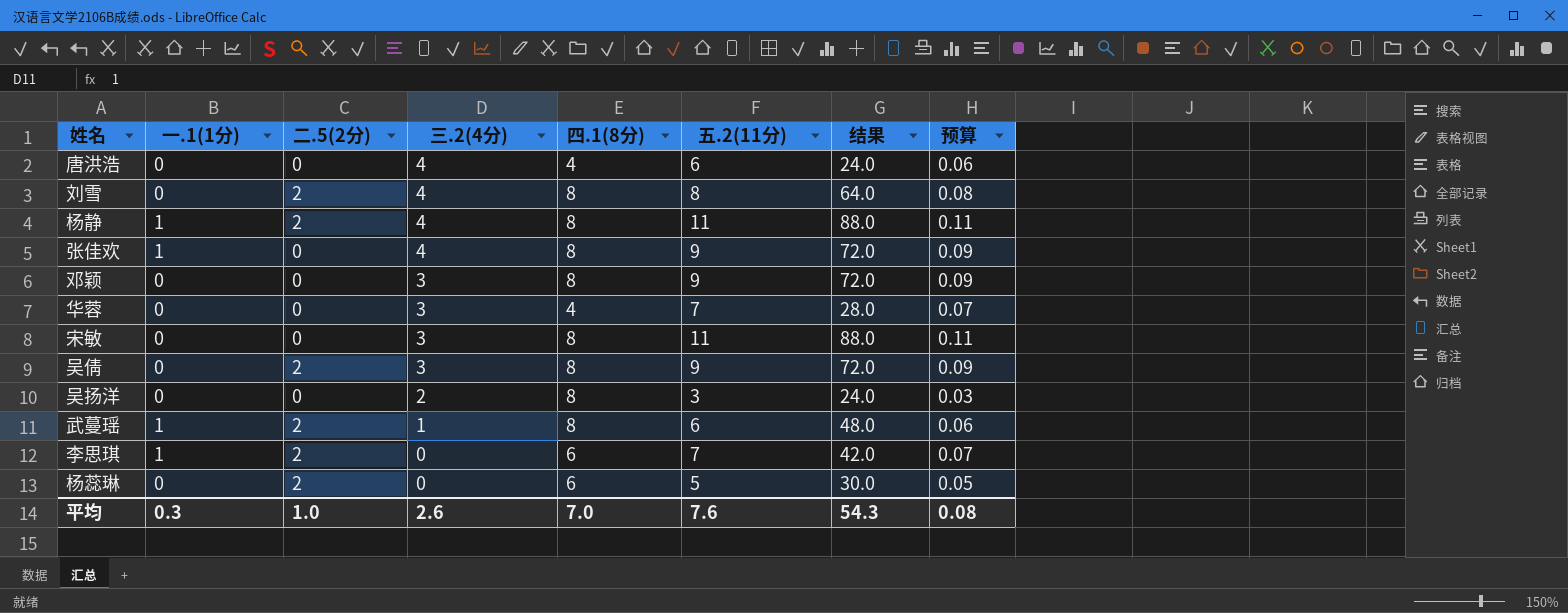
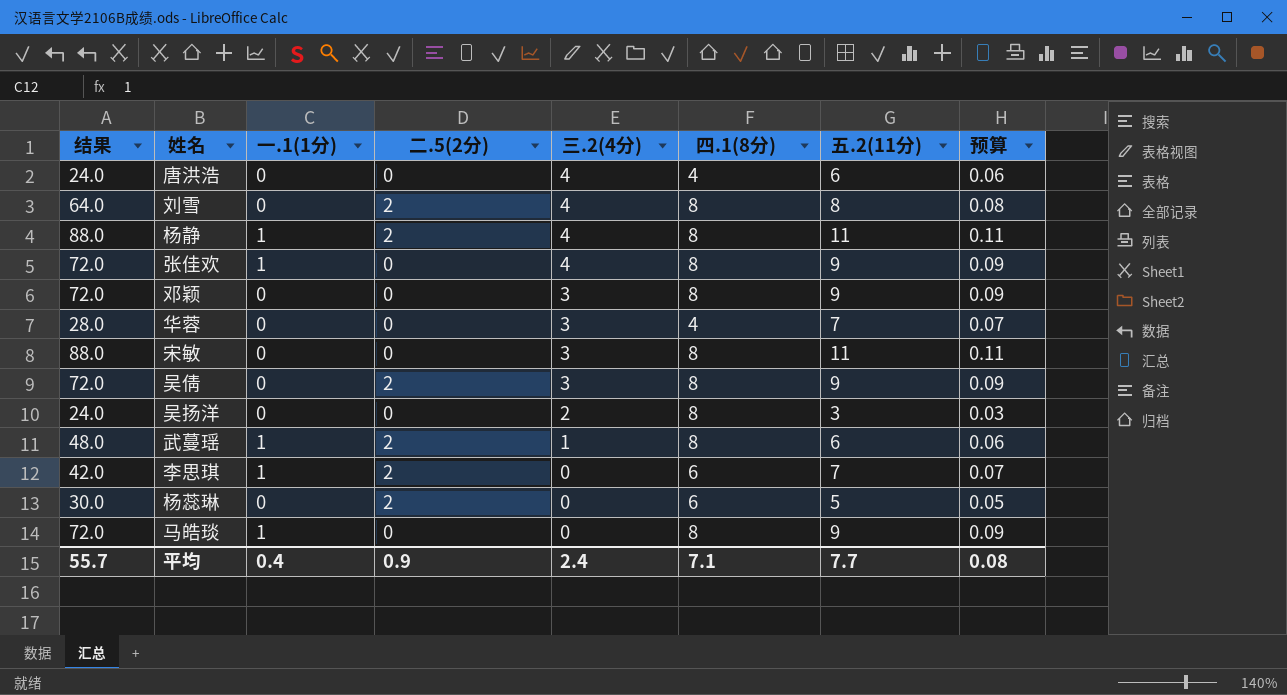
column 结果 | position: 7 -> 1
row 马皓琰: none -> 72.0 | 1 | 0 | 0 | 8 | 9 | 0.09
平均 | 结果: 54.3 -> 55.7
平均 | 一.1(1分): 0.3 -> 0.4
平均 | 二.5(2分): 1.0 -> 0.9
平均 | 三.2(4分): 2.6 -> 2.4
平均 | 四.1(8分): 7.0 -> 7.1
平均 | 五.2(11分): 7.6 -> 7.7

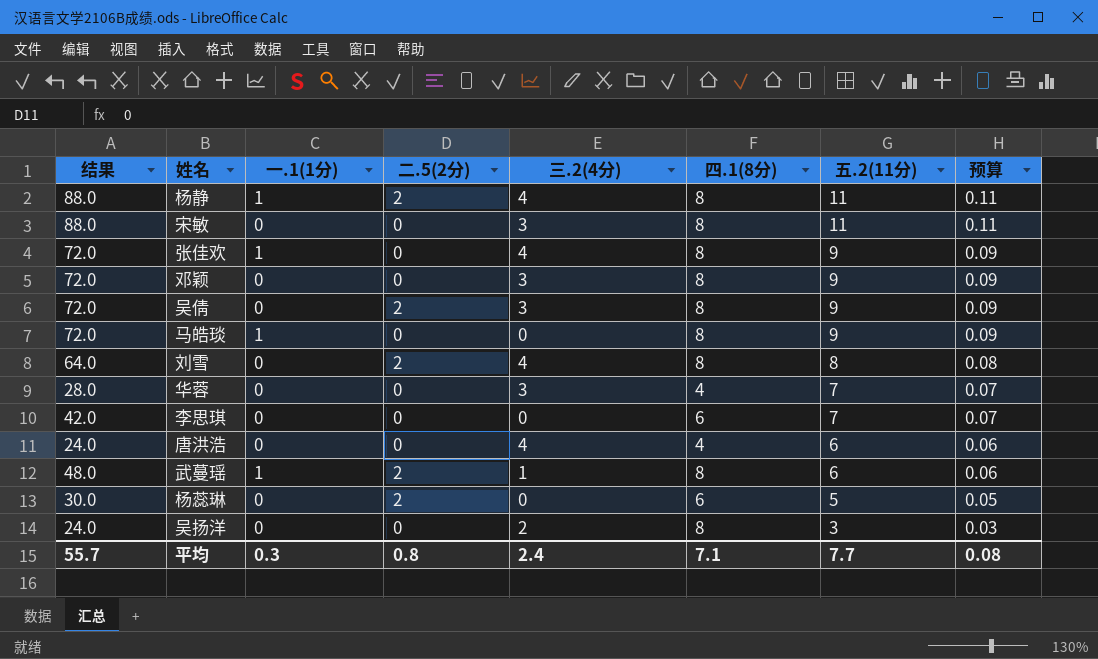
row order: 三.2(4分) descending -> 五.2(11分) descending
李思琪 | 一.1(1分): 1 -> 0
李思琪 | 二.5(2分): 2 -> 0
平均 | 一.1(1分): 0.4 -> 0.3
平均 | 二.5(2分): 0.9 -> 0.8

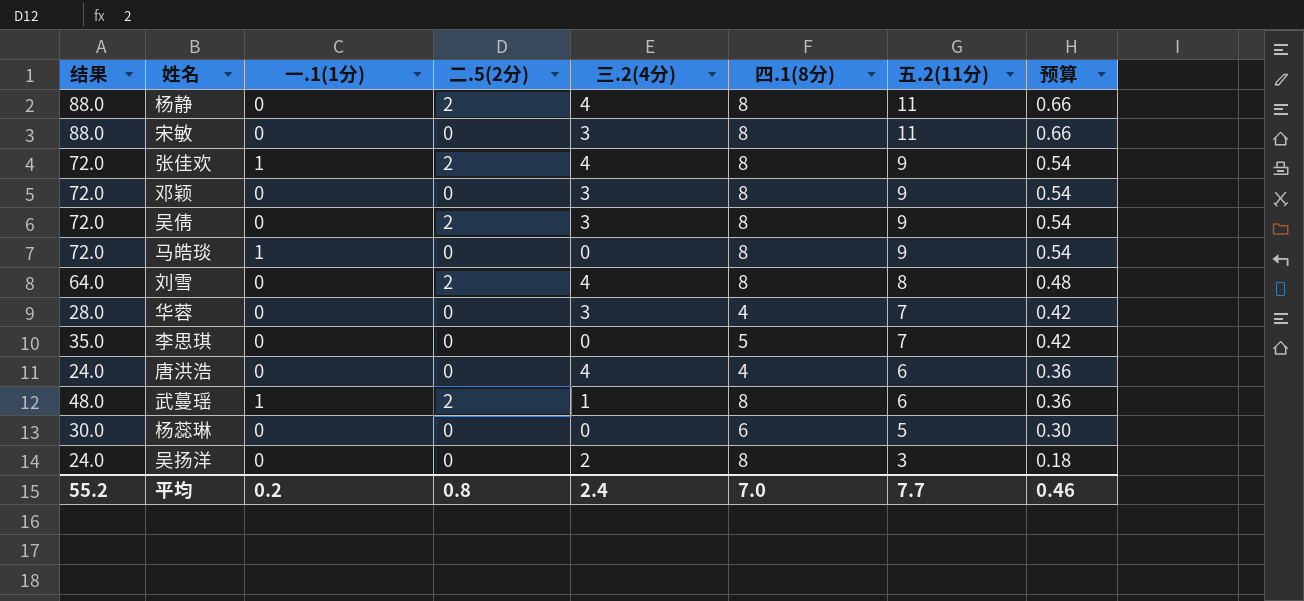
column 预算 | formula: [五.2(11分)] * 0.01 -> [五.2(11分)] * 0.06
杨静 | 一.1(1分): 1 -> 0
张佳欢 | 二.5(2分): 0 -> 2
李思琪 | 结果: 42.0 -> 35.0
李思琪 | 四.1(8分): 6 -> 5
杨蕊琳 | 二.5(2分): 2 -> 0
平均 | 结果: 55.7 -> 55.2
平均 | 一.1(1分): 0.3 -> 0.2
平均 | 四.1(8分): 7.1 -> 7.0
平均 | 预算: 0.08 -> 0.46

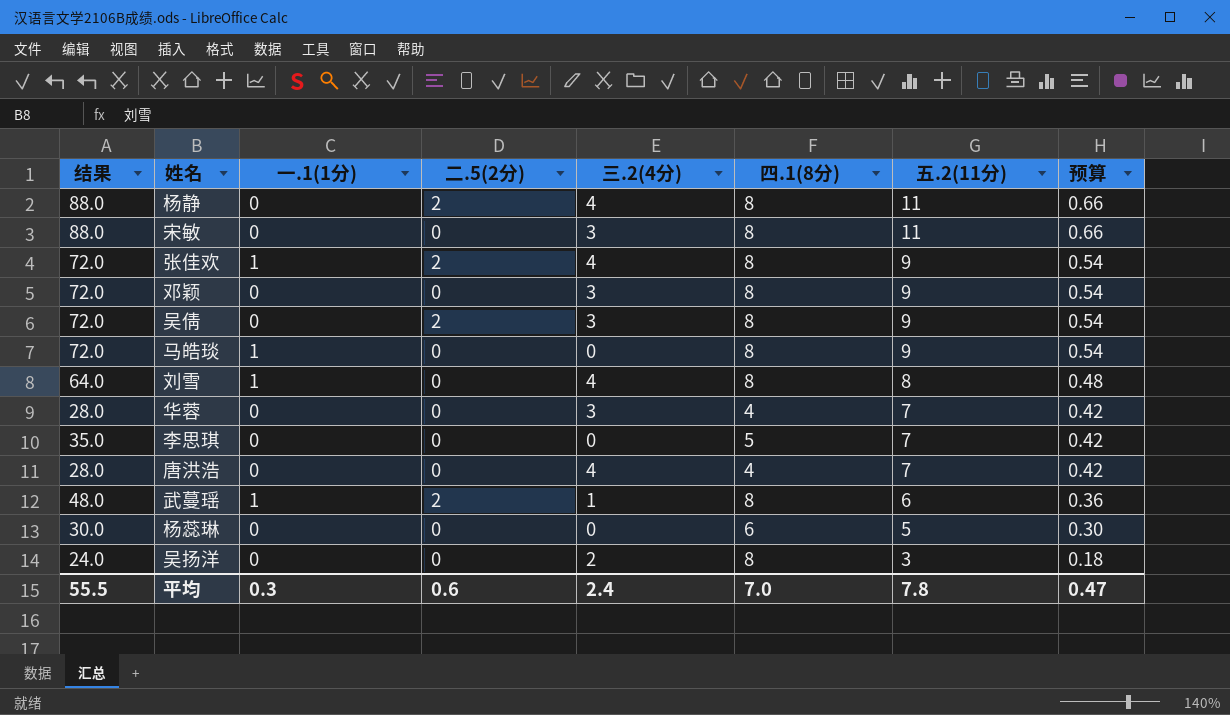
刘雪 | 一.1(1分): 0 -> 1
刘雪 | 二.5(2分): 2 -> 0
唐洪浩 | 结果: 24.0 -> 28.0
唐洪浩 | 五.2(11分): 6 -> 7
唐洪浩 | 预算: 0.36 -> 0.42
平均 | 结果: 55.2 -> 55.5
平均 | 一.1(1分): 0.2 -> 0.3
平均 | 二.5(2分): 0.8 -> 0.6
平均 | 五.2(11分): 7.7 -> 7.8
平均 | 预算: 0.46 -> 0.47

